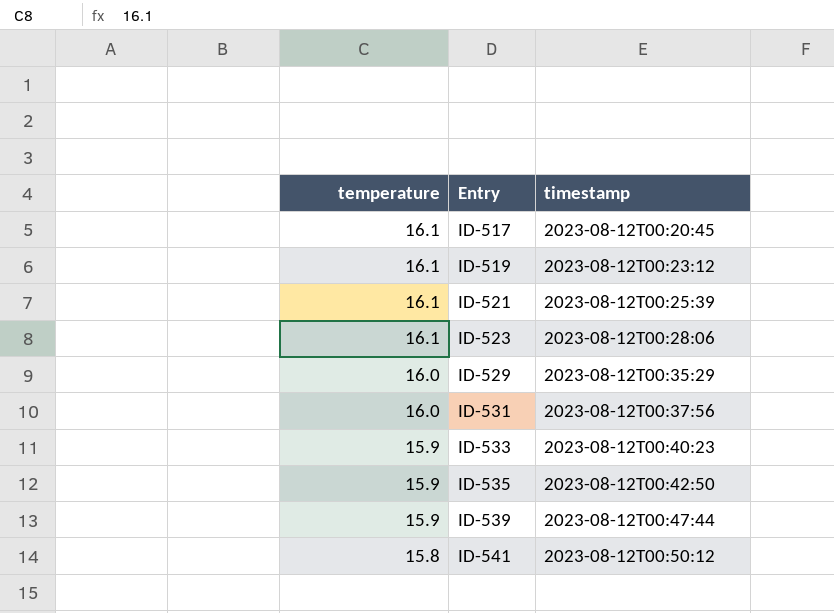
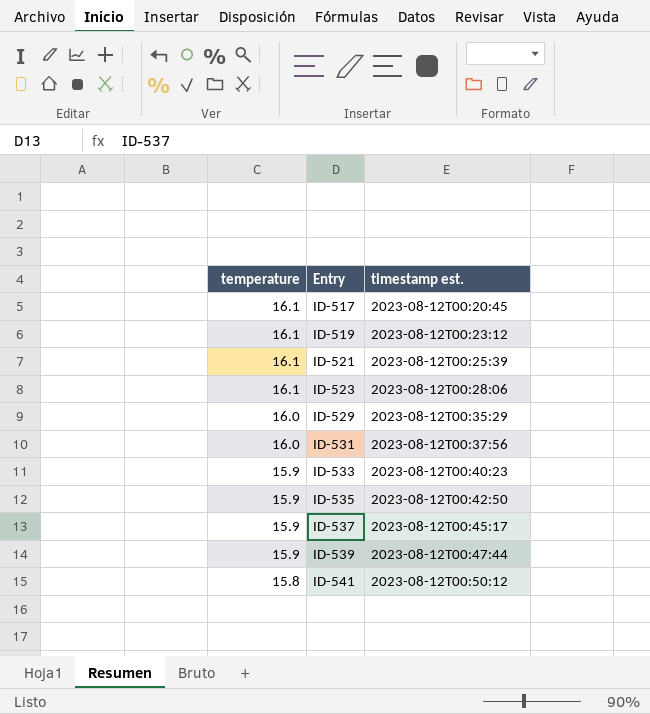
column name: timestamp -> timestamp est.
row ID-537: none -> 15.9 | 2023-08-12T00:45:17

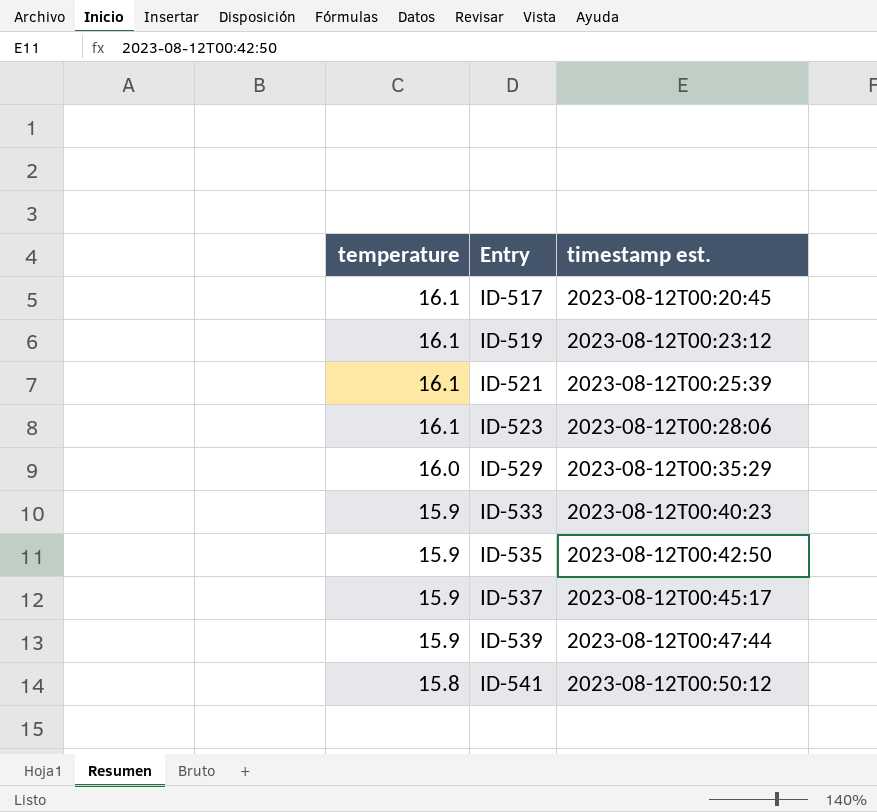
row ID-531: 16.0 | 2023-08-12T00:37:56 -> none

